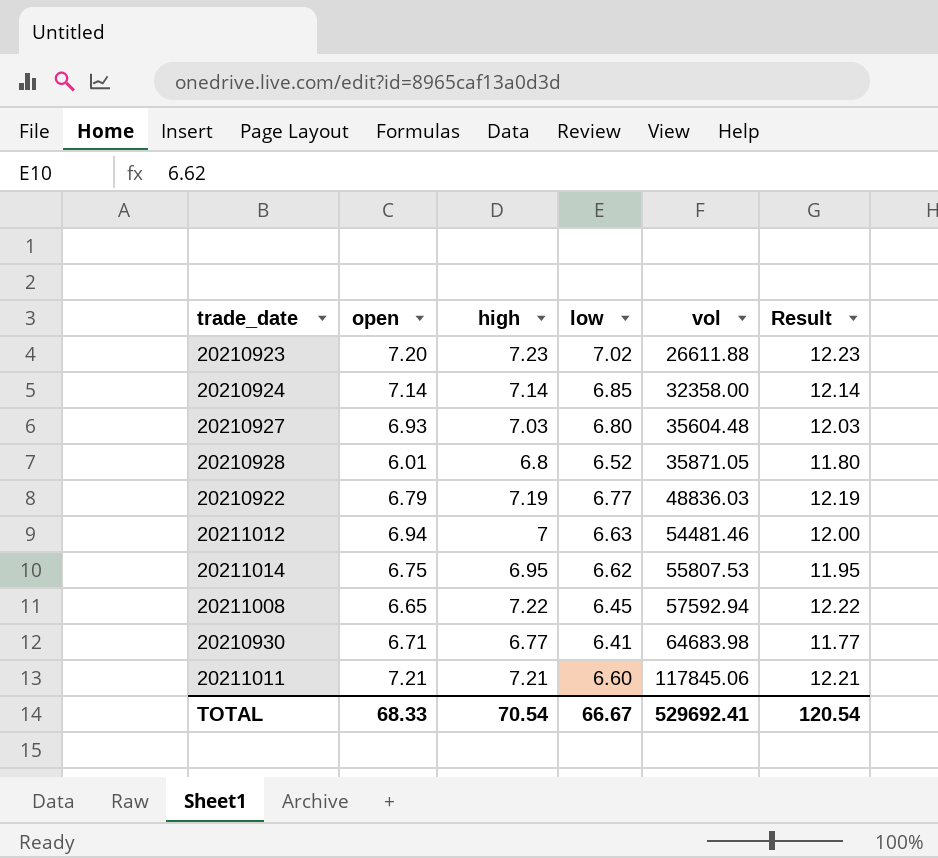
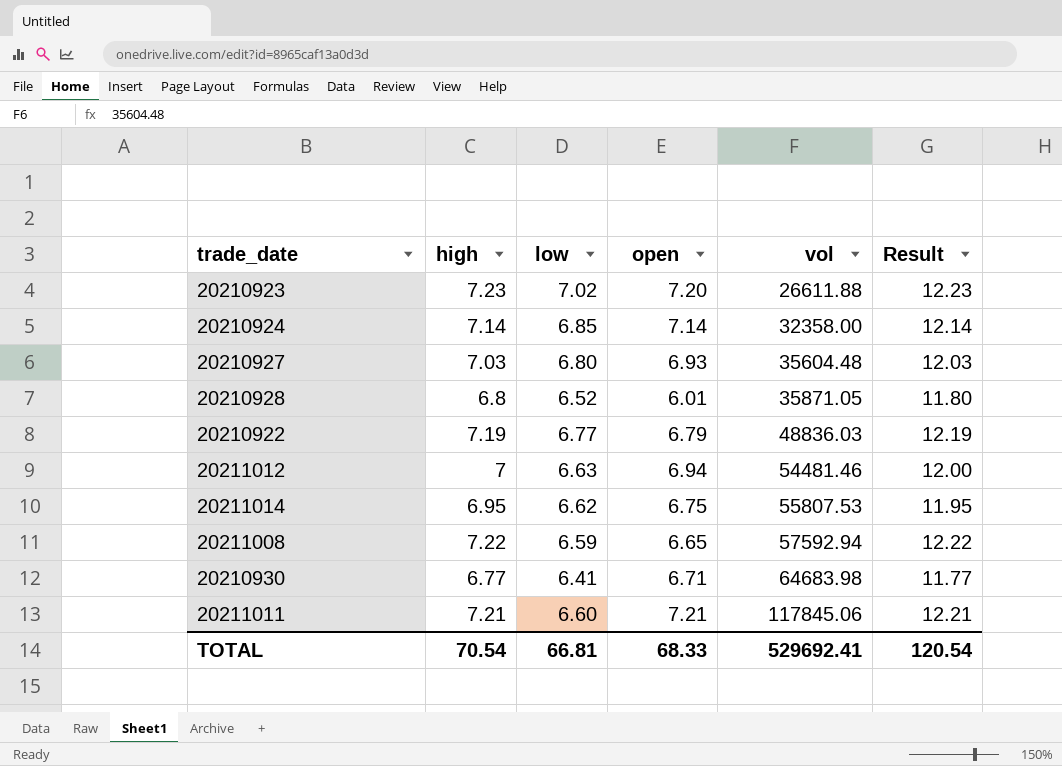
column open | position: 2 -> 4
20211008 | low: 6.45 -> 6.59
TOTAL | low: 66.67 -> 66.81

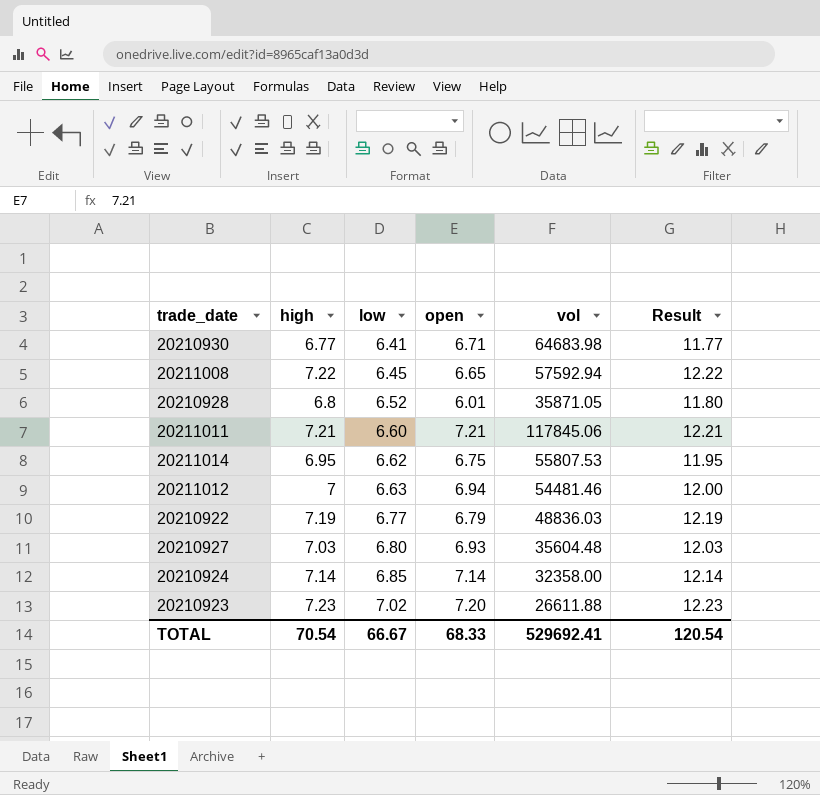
row order: vol ascending -> low ascending
20211008 | low: 6.59 -> 6.45
TOTAL | low: 66.81 -> 66.67

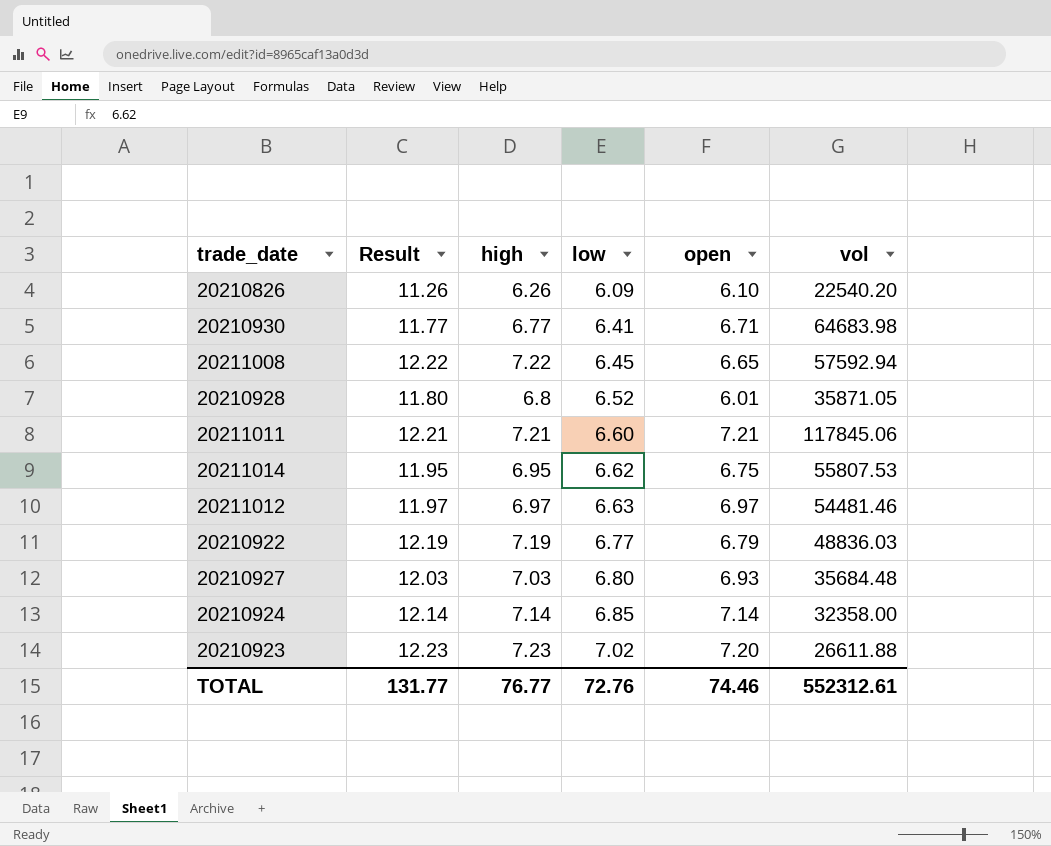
column Result | position: 6 -> 2
row 20210826: none -> 11.26 | 6.26 | 6.09 | 6.10 | 22540.20
20211012 | Result: 12.00 -> 11.97
20211012 | high: 7 -> 6.97
20211012 | open: 6.94 -> 6.97
20210927 | vol: 35604.48 -> 35684.48
TOTAL | Result: 120.54 -> 131.77
TOTAL | high: 70.54 -> 76.77
TOTAL | low: 66.67 -> 72.76
TOTAL | open: 68.33 -> 74.46
TOTAL | vol: 529692.41 -> 552312.61

